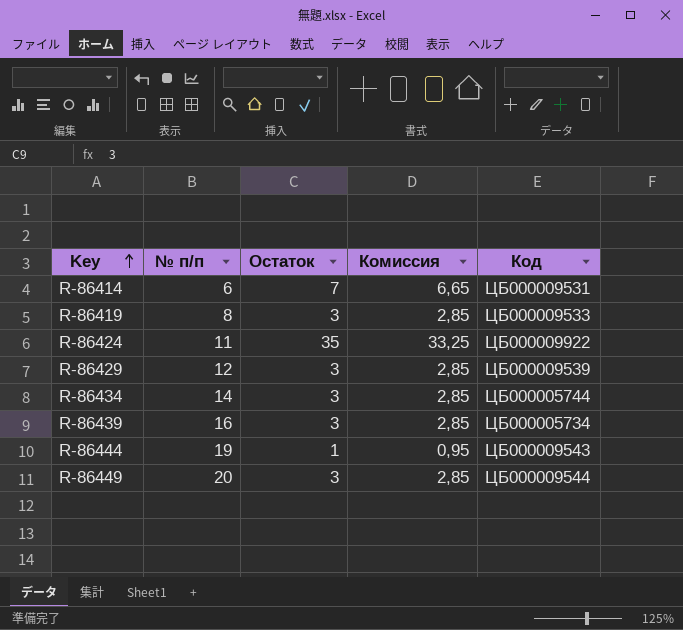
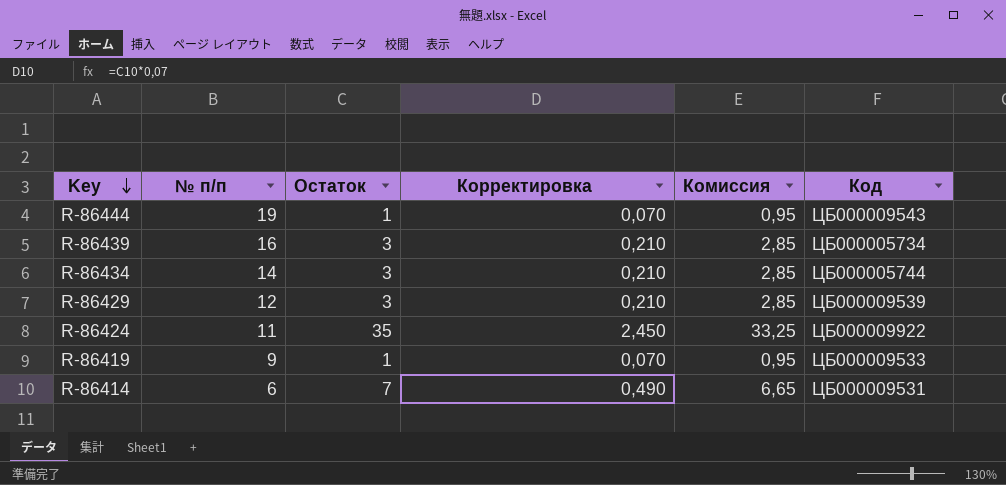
row order: Key ascending -> Key descending
column Корректировка | formula: none -> [Остаток] * 0,07
row R-86449: 20 | 3 | 2,85 | ЦБ000009544 -> none
R-86419 | № п/п: 8 -> 9
R-86419 | Остаток: 3 -> 1
R-86419 | Комиссия: 2,85 -> 0,95

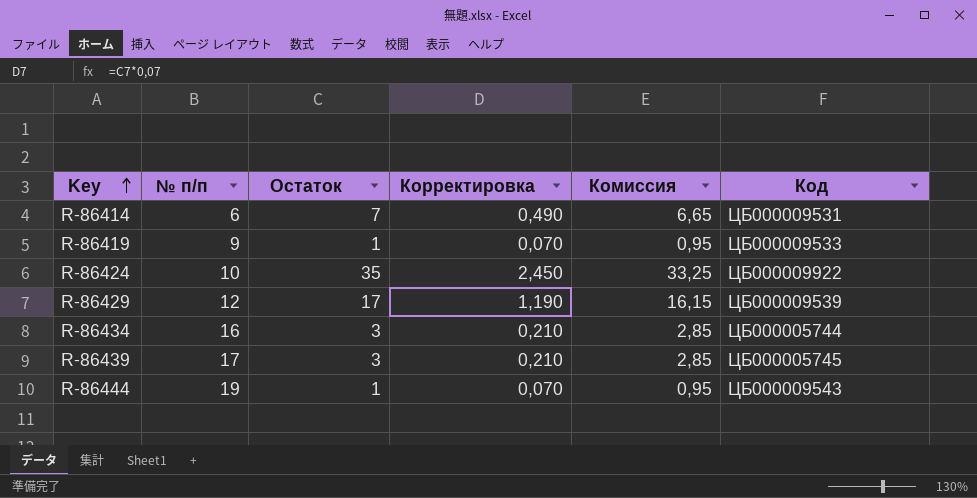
row order: Key descending -> Key ascending
R-86424 | № п/п: 11 -> 10
R-86429 | Остаток: 3 -> 17
R-86429 | Корректировка: 0,210 -> 1,190
R-86429 | Комиссия: 2,85 -> 16,15
R-86434 | № п/п: 14 -> 16
R-86439 | № п/п: 16 -> 17
R-86439 | Код: ЦБ000005734 -> ЦБ000005745

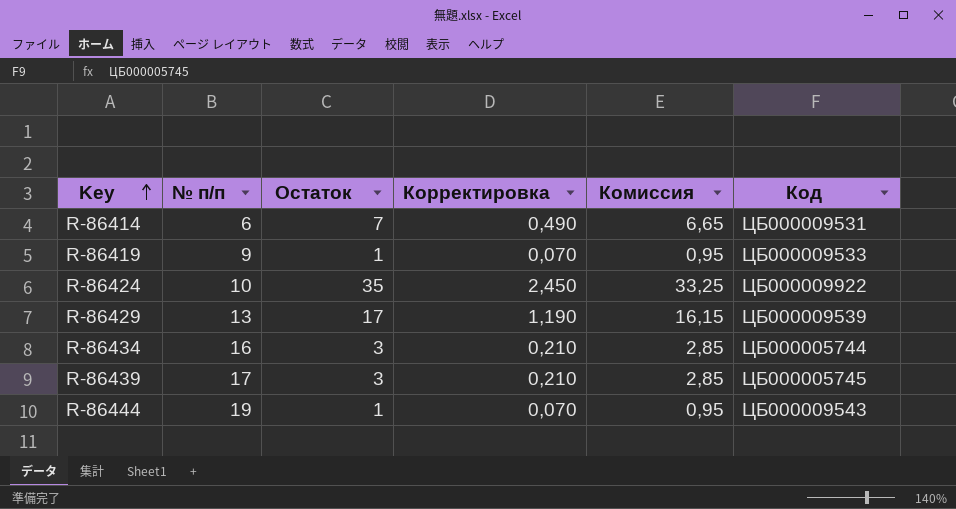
R-86429 | № п/п: 12 -> 13

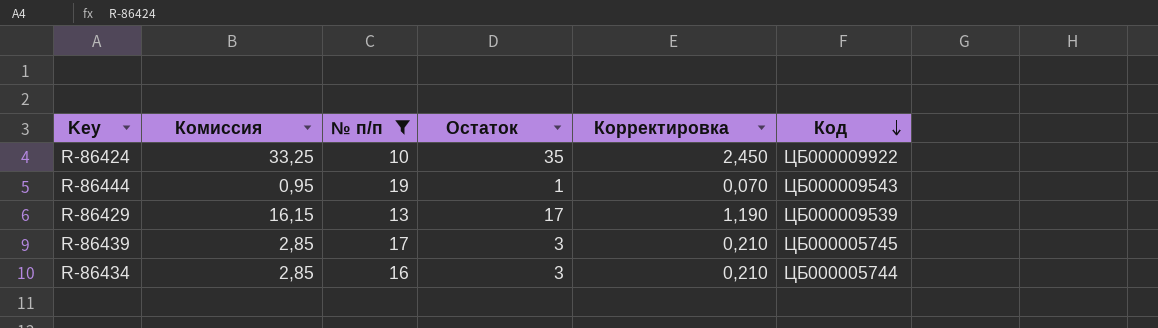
filter: none -> № п/п >= 10
row order: Key ascending -> Код descending
column Комиссия | position: 5 -> 2

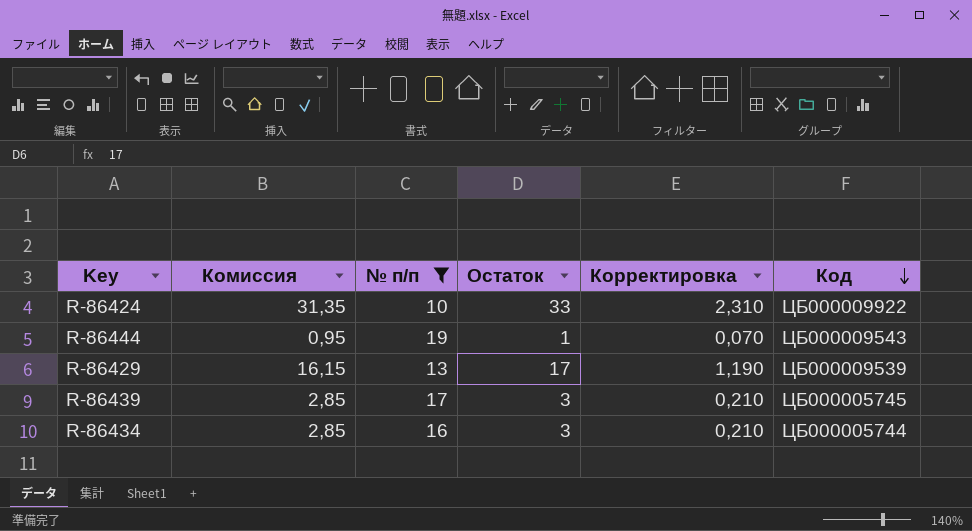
R-86424 | Комиссия: 33,25 -> 31,35
R-86424 | Остаток: 35 -> 33
R-86424 | Корректировка: 2,450 -> 2,310

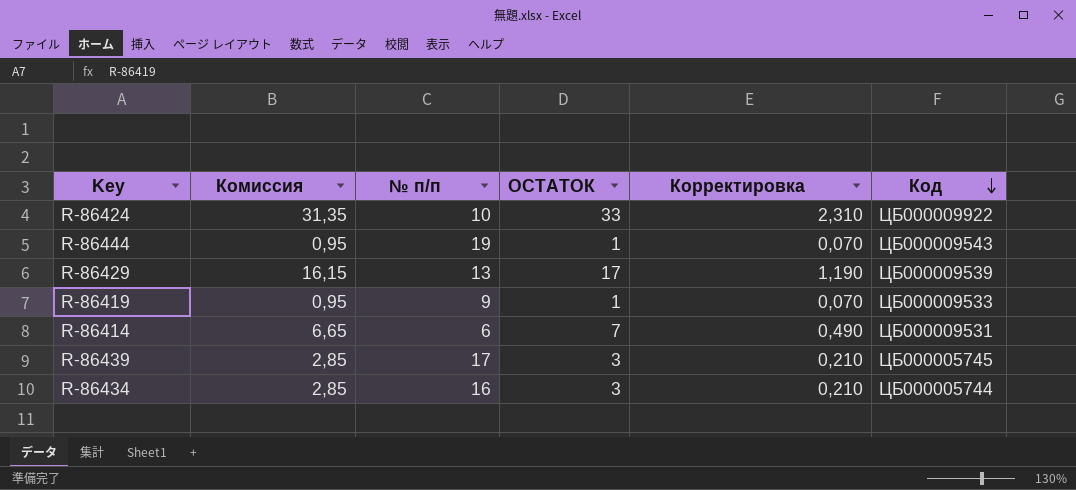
filter: № п/п >= 10 -> none
column name: Остаток -> ОСТАТОК

